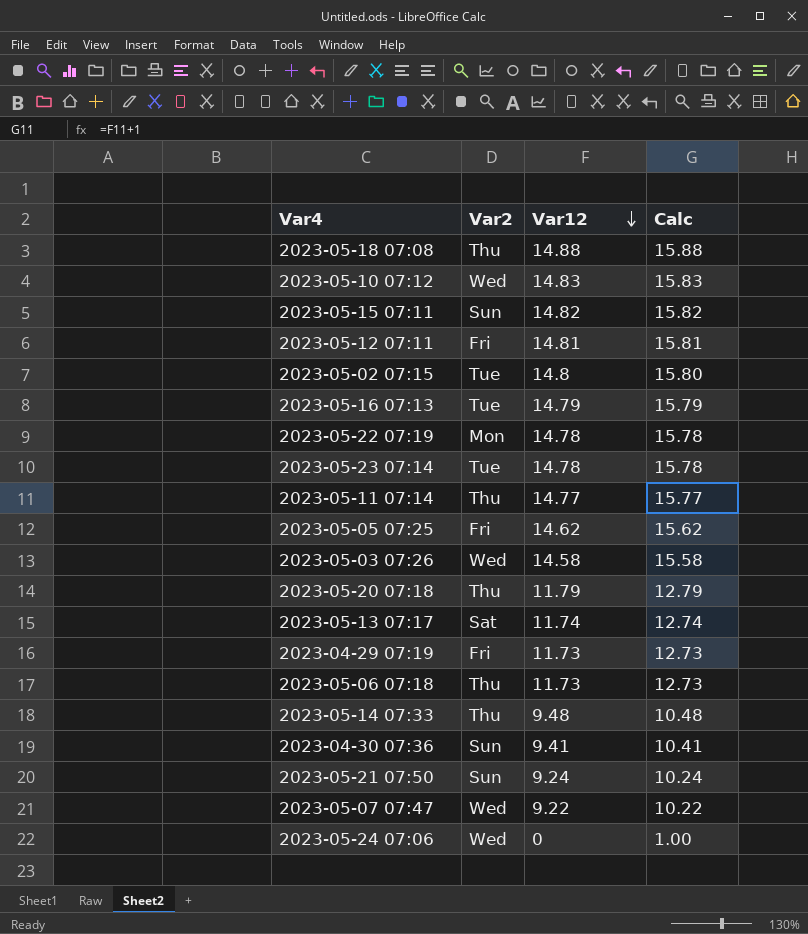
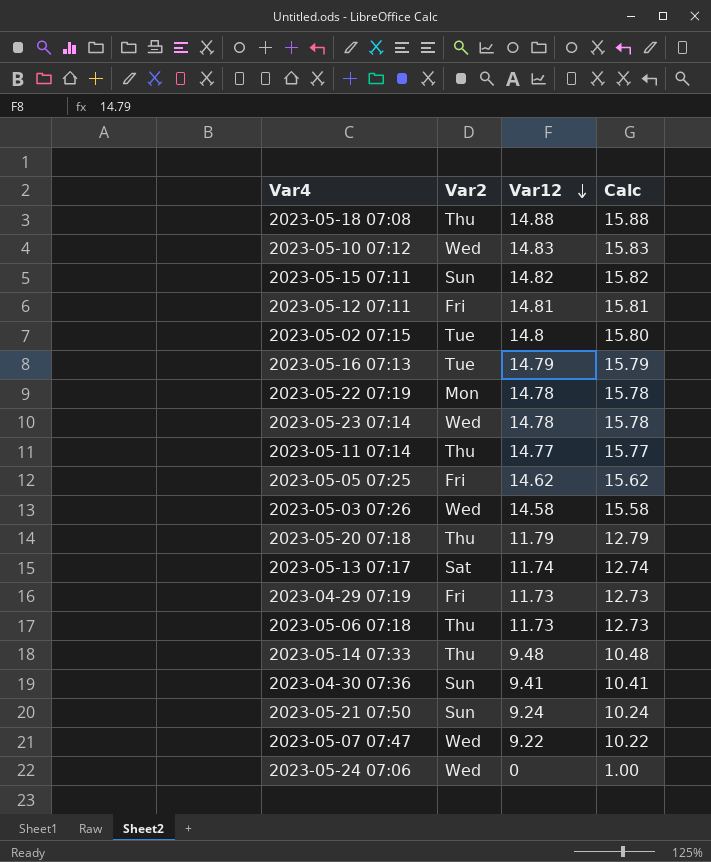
2023-05-23 07:14 | Var2: Tue -> Wed

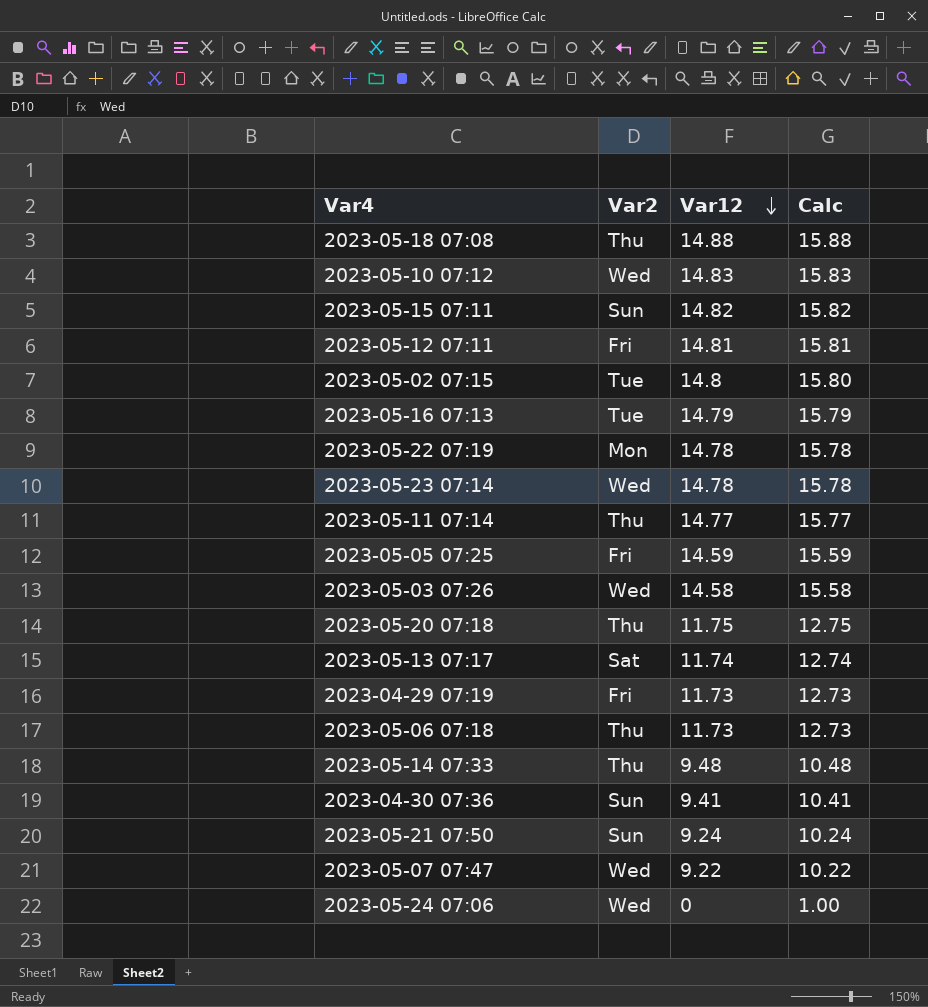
2023-05-05 07:25 | Var12: 14.62 -> 14.59
2023-05-05 07:25 | Calc: 15.62 -> 15.59
2023-05-20 07:18 | Var12: 11.79 -> 11.75
2023-05-20 07:18 | Calc: 12.79 -> 12.75

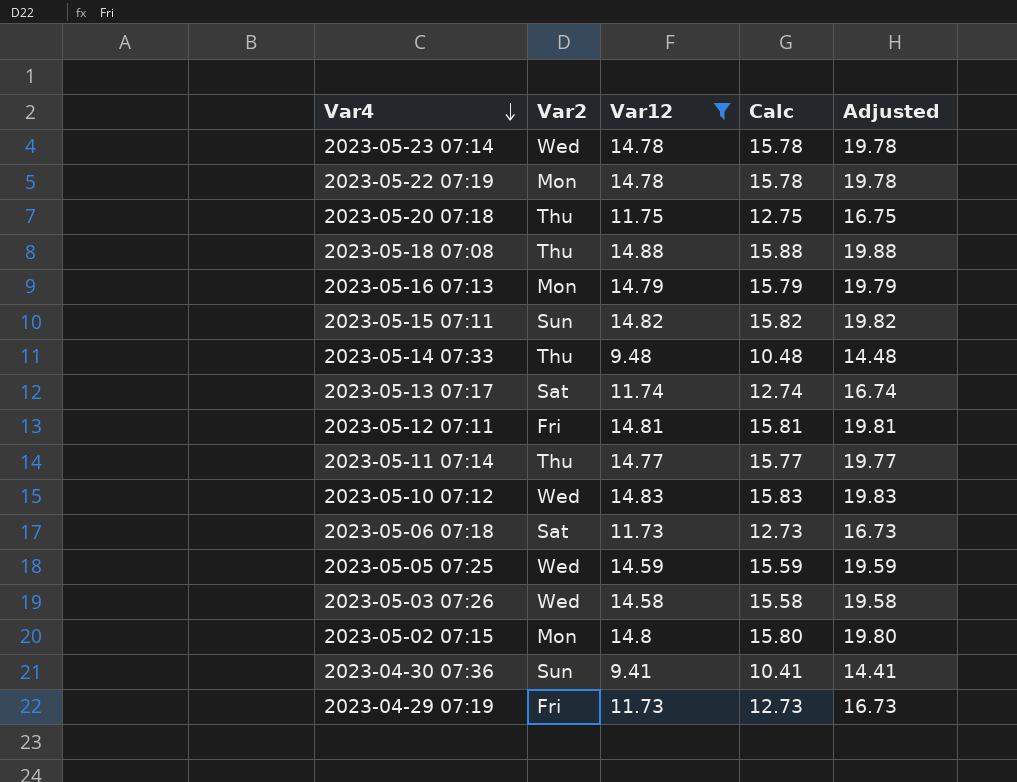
filter: none -> Var12 >= 9.41
row order: Var12 descending -> Var4 descending
column Adjusted | formula: none -> [Var12] + 5
2023-05-16 07:13 | Var2: Tue -> Mon
2023-05-06 07:18 | Var2: Thu -> Sat
2023-05-05 07:25 | Var2: Fri -> Wed
2023-05-02 07:15 | Var2: Tue -> Mon

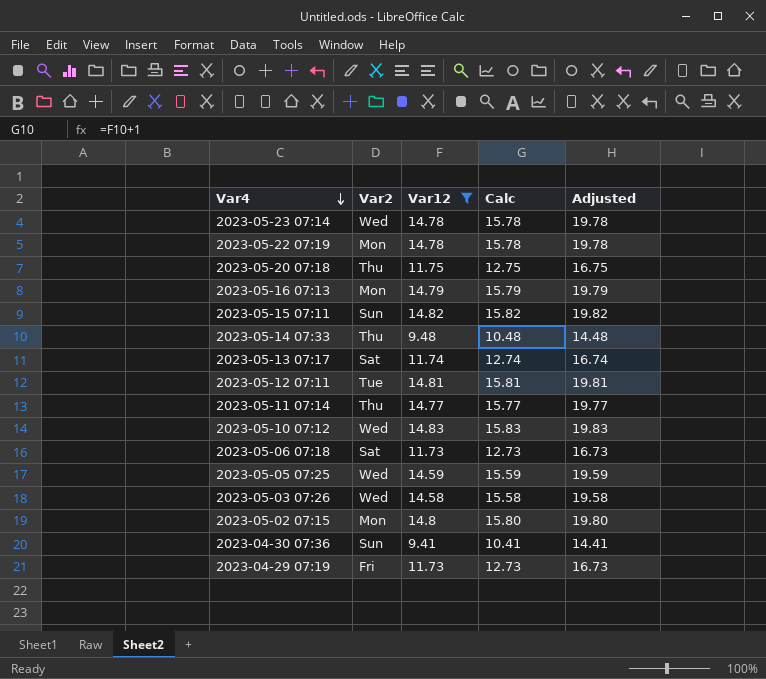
row 2023-05-18 07:08: Thu | 14.88 | 15.88 | 19.88 -> none
2023-05-12 07:11 | Var2: Fri -> Tue

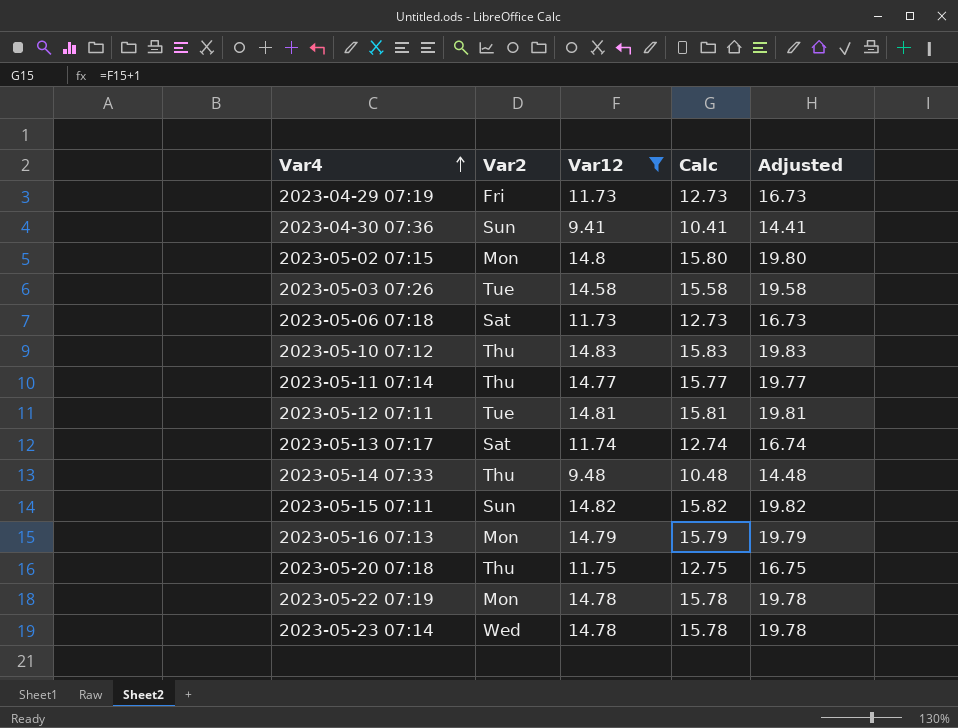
row order: Var4 descending -> Var4 ascending
row 2023-05-05 07:25: Wed | 14.59 | 15.59 | 19.59 -> none
2023-05-03 07:26 | Var2: Wed -> Tue
2023-05-10 07:12 | Var2: Wed -> Thu

